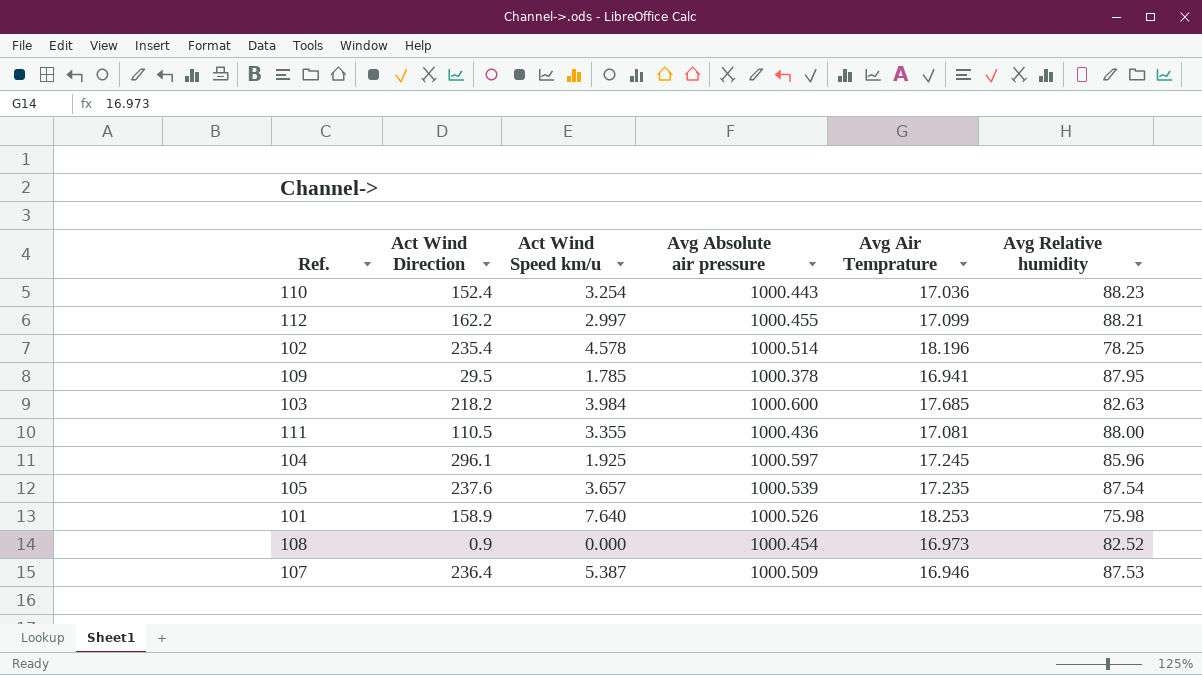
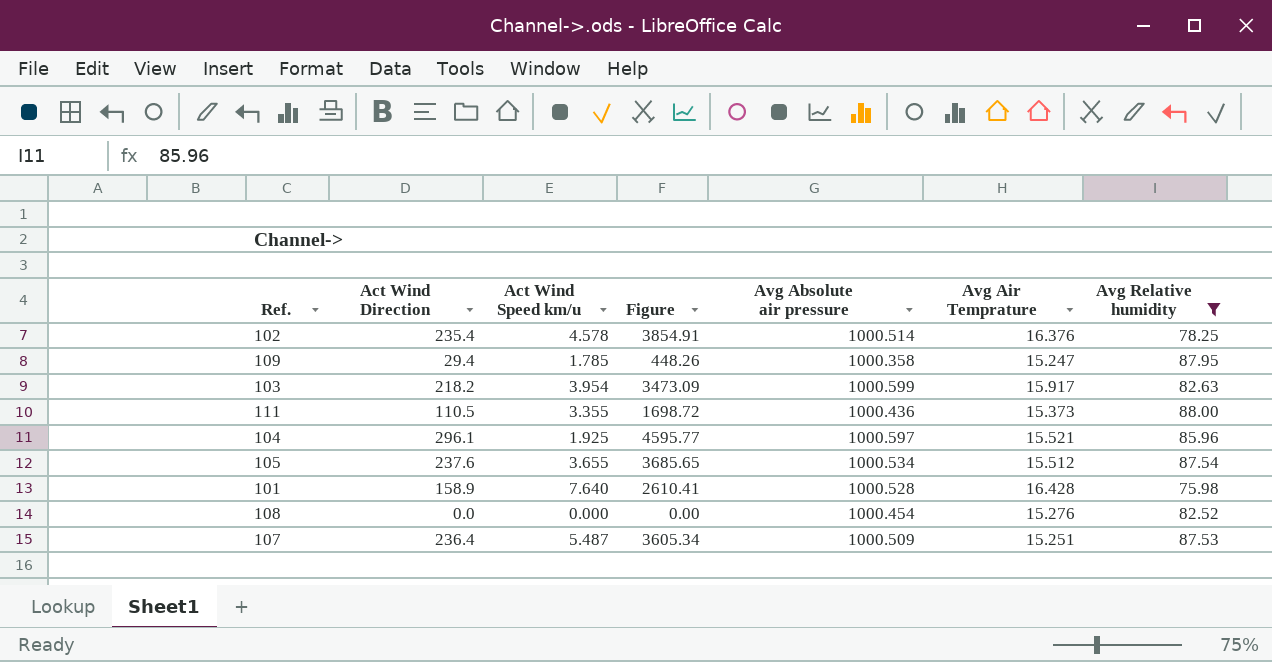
filter: none -> Avg Relative humidity <= 88.00
column Figure | formula: none -> [Act Wind Direction] * [Avg Air Temprature]
102 | Avg Air Temprature: 18.196 -> 16.376
109 | Act Wind Direction: 29.5 -> 29.4
109 | Avg Absolute air pressure: 1000.378 -> 1000.358
109 | Avg Air Temprature: 16.941 -> 15.247
103 | Act Wind Speed km/u: 3.984 -> 3.954
103 | Avg Absolute air pressure: 1000.600 -> 1000.599
103 | Avg Air Temprature: 17.685 -> 15.917
111 | Avg Air Temprature: 17.081 -> 15.373
104 | Avg Air Temprature: 17.245 -> 15.521
105 | Act Wind Speed km/u: 3.657 -> 3.655
105 | Avg Absolute air pressure: 1000.539 -> 1000.534
105 | Avg Air Temprature: 17.235 -> 15.512
101 | Avg Absolute air pressure: 1000.526 -> 1000.528
101 | Avg Air Temprature: 18.253 -> 16.428
108 | Act Wind Direction: 0.9 -> 0.0
108 | Avg Air Temprature: 16.973 -> 15.276
107 | Act Wind Speed km/u: 5.387 -> 5.487
107 | Avg Air Temprature: 16.946 -> 15.251

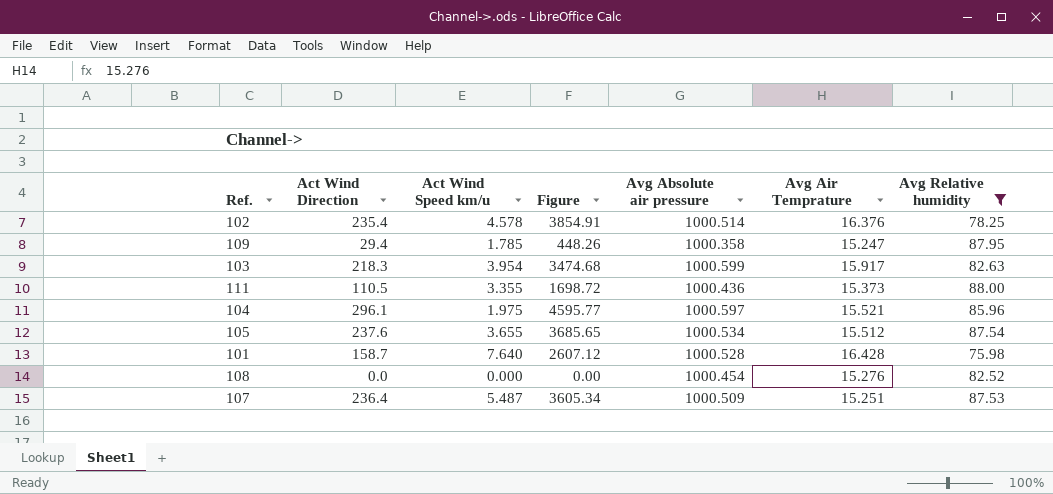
103 | Act Wind Direction: 218.2 -> 218.3
103 | Figure: 3473.09 -> 3474.68
104 | Act Wind Speed km/u: 1.925 -> 1.975
101 | Act Wind Direction: 158.9 -> 158.7
101 | Figure: 2610.41 -> 2607.12

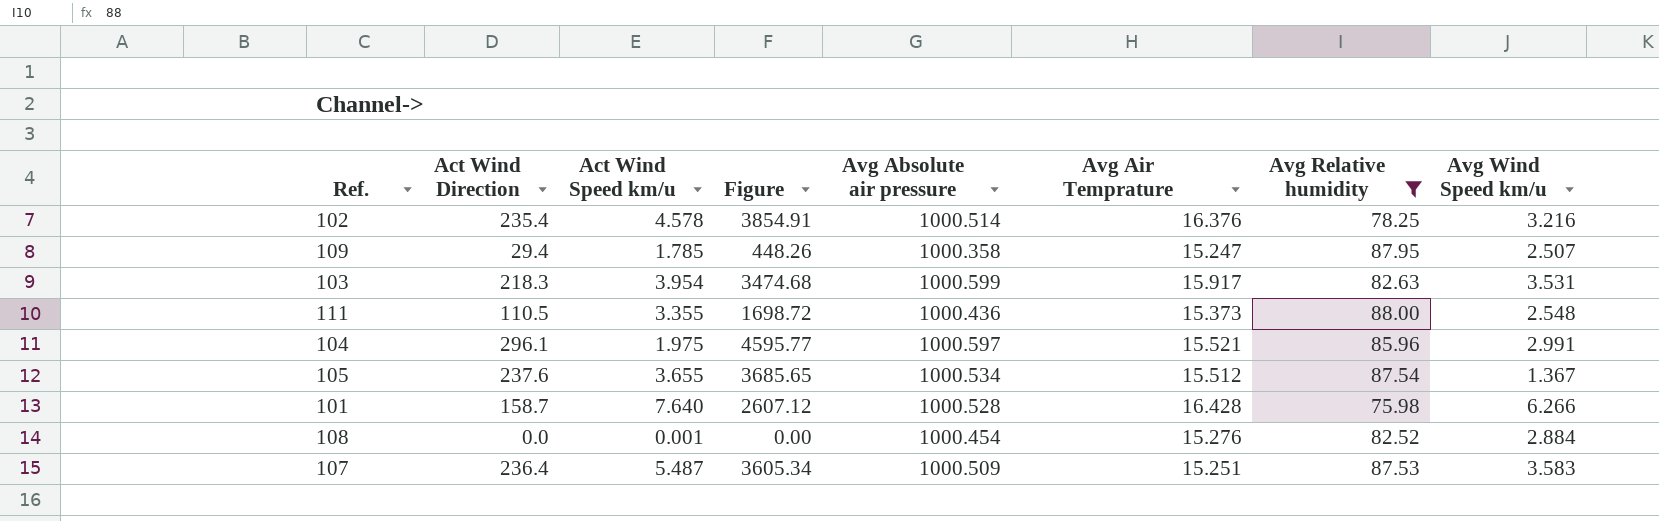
column Avg Wind Speed km/u | position: none -> 8
108 | Act Wind Speed km/u: 0.000 -> 0.001

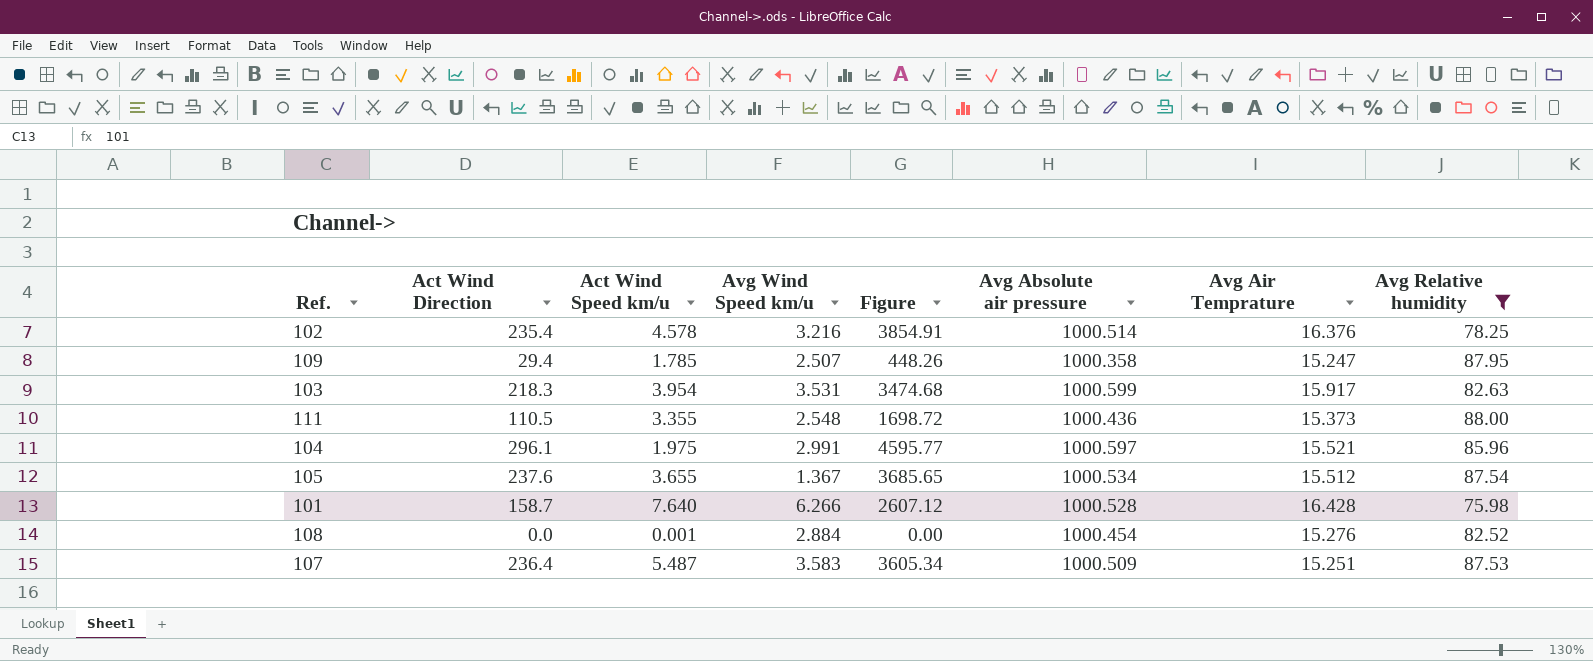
column Avg Wind Speed km/u | position: 8 -> 4

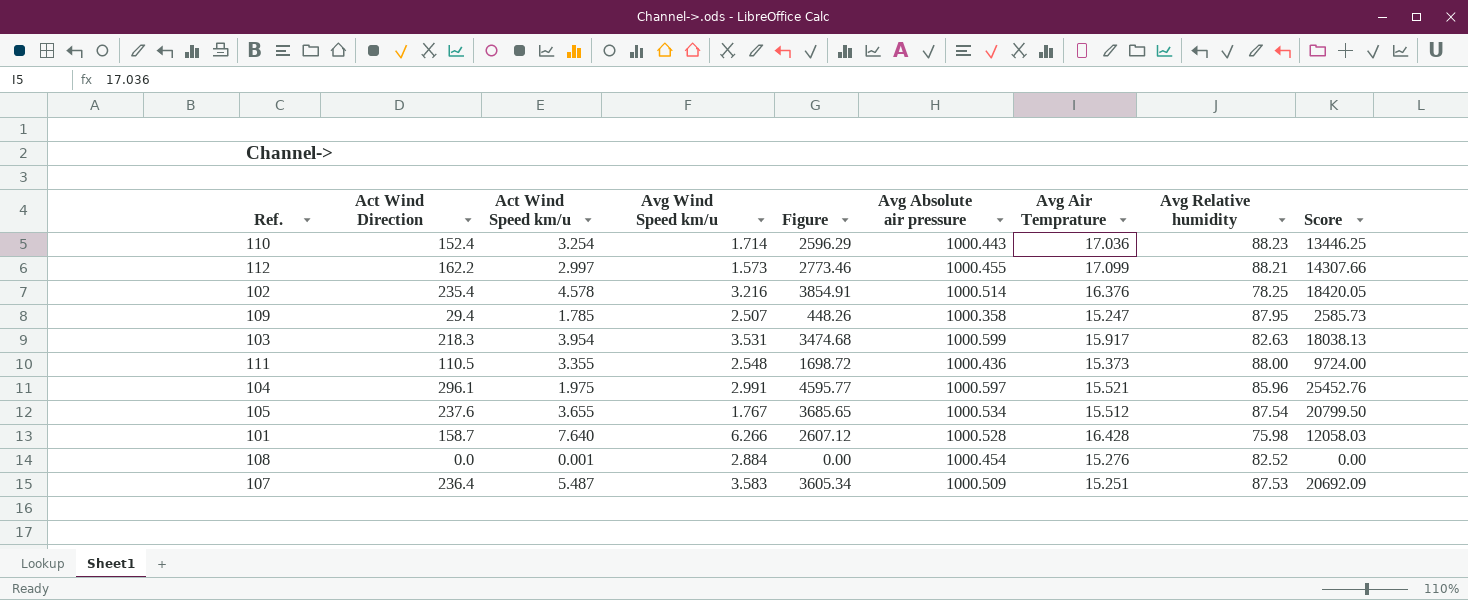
filter: Avg Relative humidity <= 88.00 -> none
column Score | formula: none -> [Act Wind Direction] * [Avg Relative humidity]
105 | Avg Wind Speed km/u: 1.367 -> 1.767

